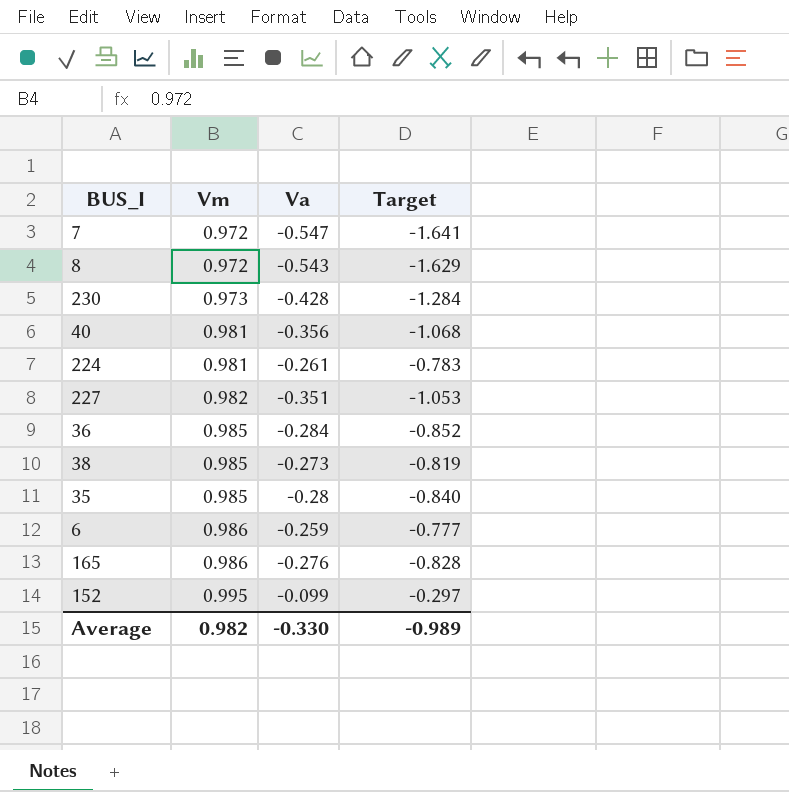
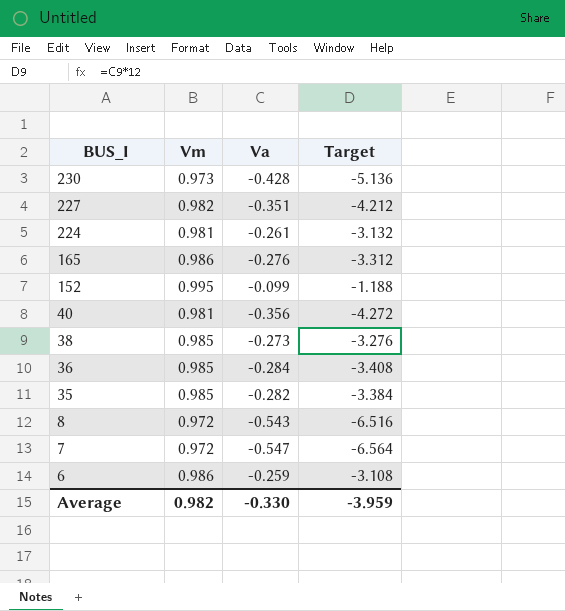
row order: Vm ascending -> BUS_I descending
column Target | formula: [Va] * 3 -> [Va] * 12
35 | Va: -0.28 -> -0.282
Average | Target: -0.989 -> -3.959

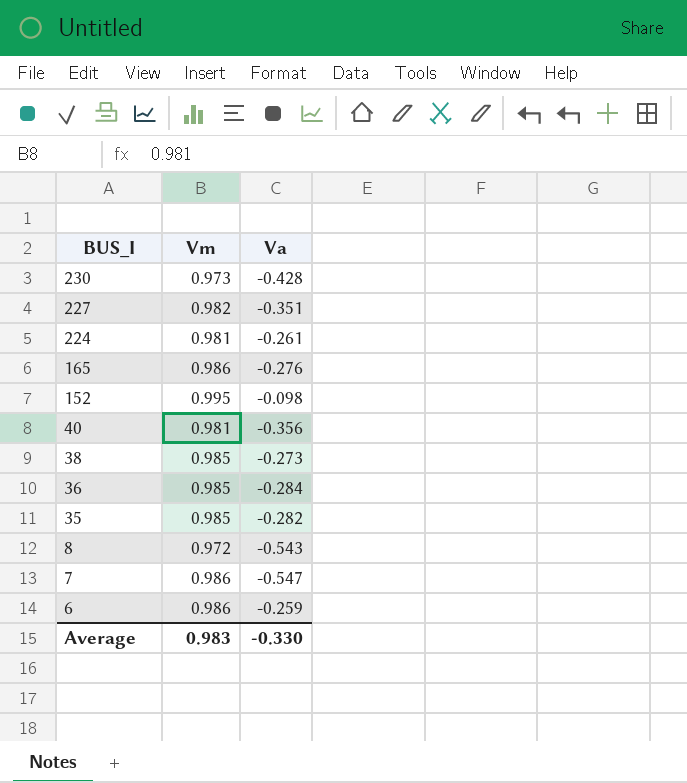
column Target | formula: [Va] * 12 -> none
152 | Va: -0.099 -> -0.098
7 | Vm: 0.972 -> 0.986
Average | Vm: 0.982 -> 0.983

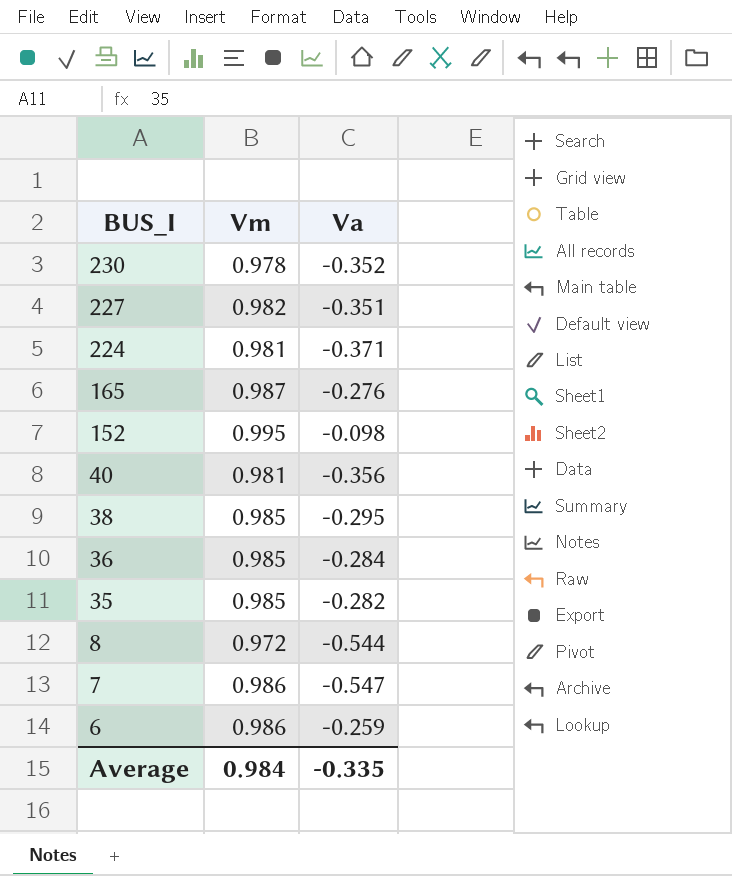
230 | Vm: 0.973 -> 0.978
230 | Va: -0.428 -> -0.352
224 | Va: -0.261 -> -0.371
165 | Vm: 0.986 -> 0.987
38 | Va: -0.273 -> -0.295
8 | Va: -0.543 -> -0.544
Average | Vm: 0.983 -> 0.984
Average | Va: -0.330 -> -0.335

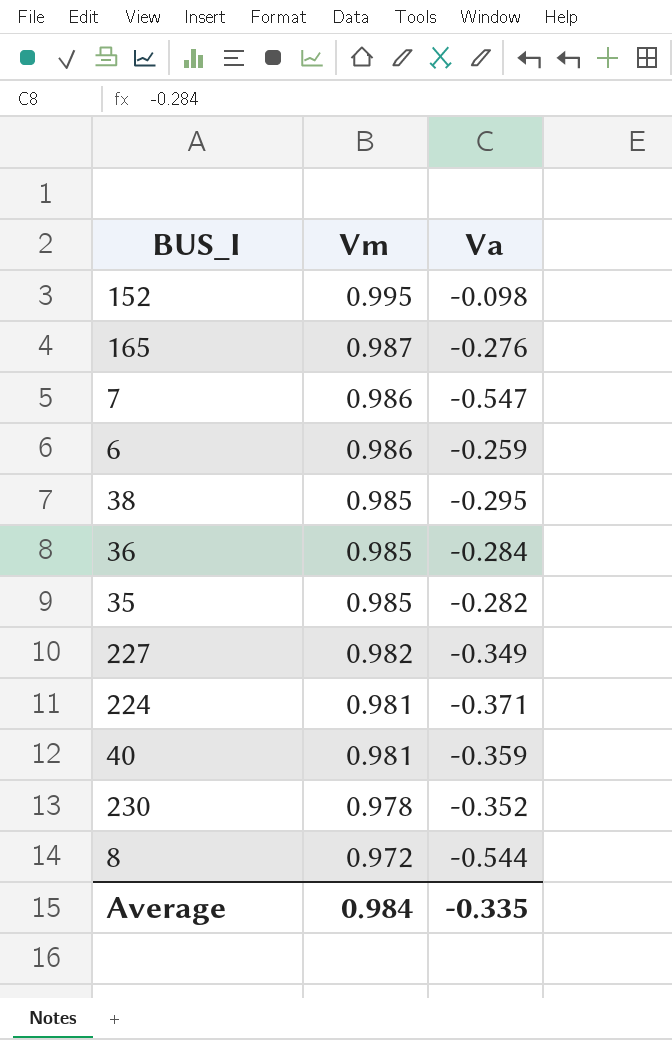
row order: BUS_I descending -> Vm descending
227 | Va: -0.351 -> -0.349
40 | Va: -0.356 -> -0.359

